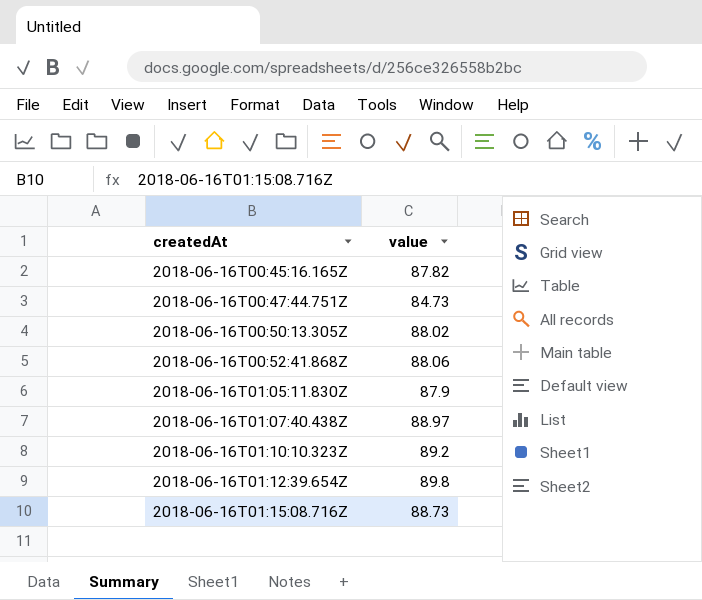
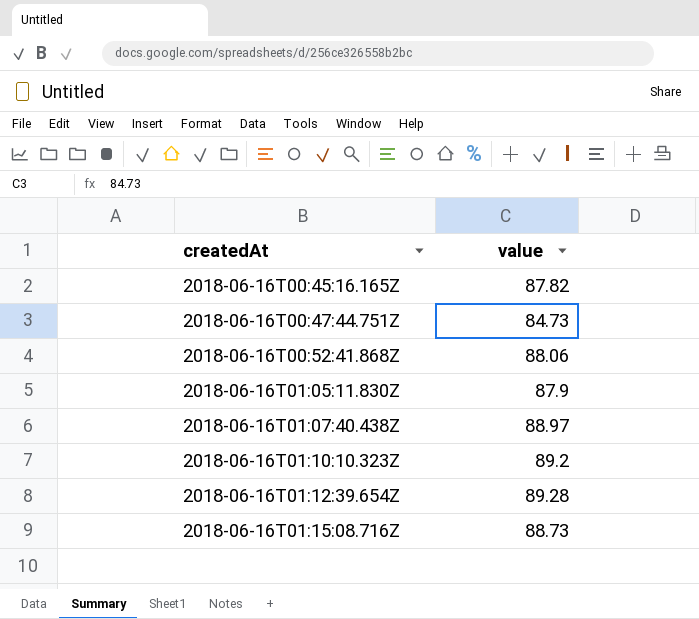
row 2018-06-16T00:50:13.305Z: 88.02 -> none
2018-06-16T01:12:39.654Z | value: 89.8 -> 89.28

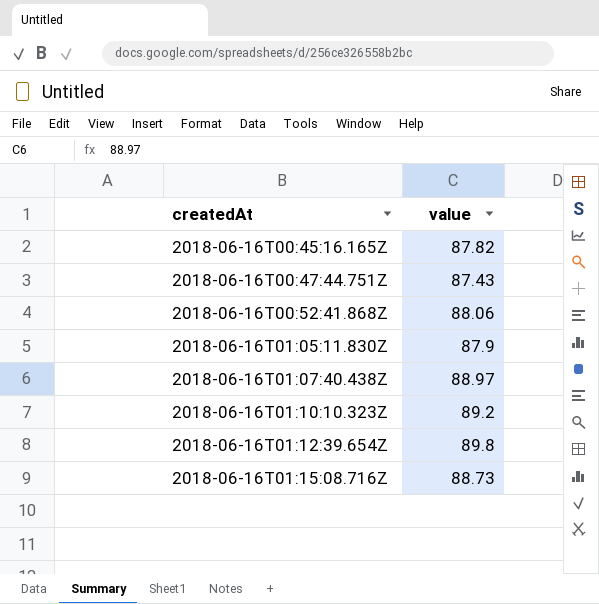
2018-06-16T00:47:44.751Z | value: 84.73 -> 87.43
2018-06-16T01:12:39.654Z | value: 89.28 -> 89.8

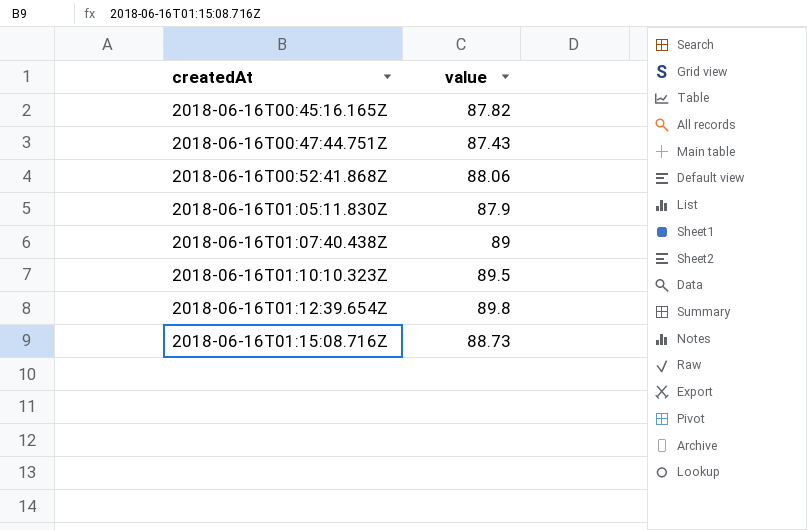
2018-06-16T01:07:40.438Z | value: 88.97 -> 89
2018-06-16T01:10:10.323Z | value: 89.2 -> 89.5

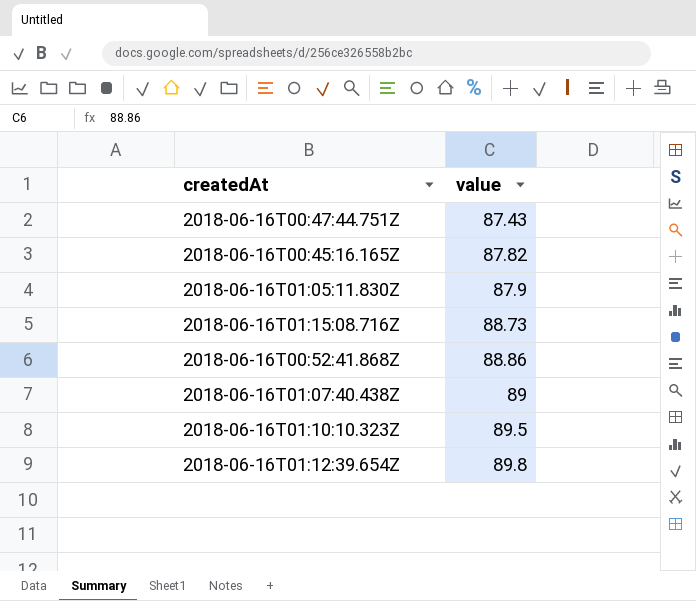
row order: createdAt ascending -> value ascending
2018-06-16T00:52:41.868Z | value: 88.06 -> 88.86

